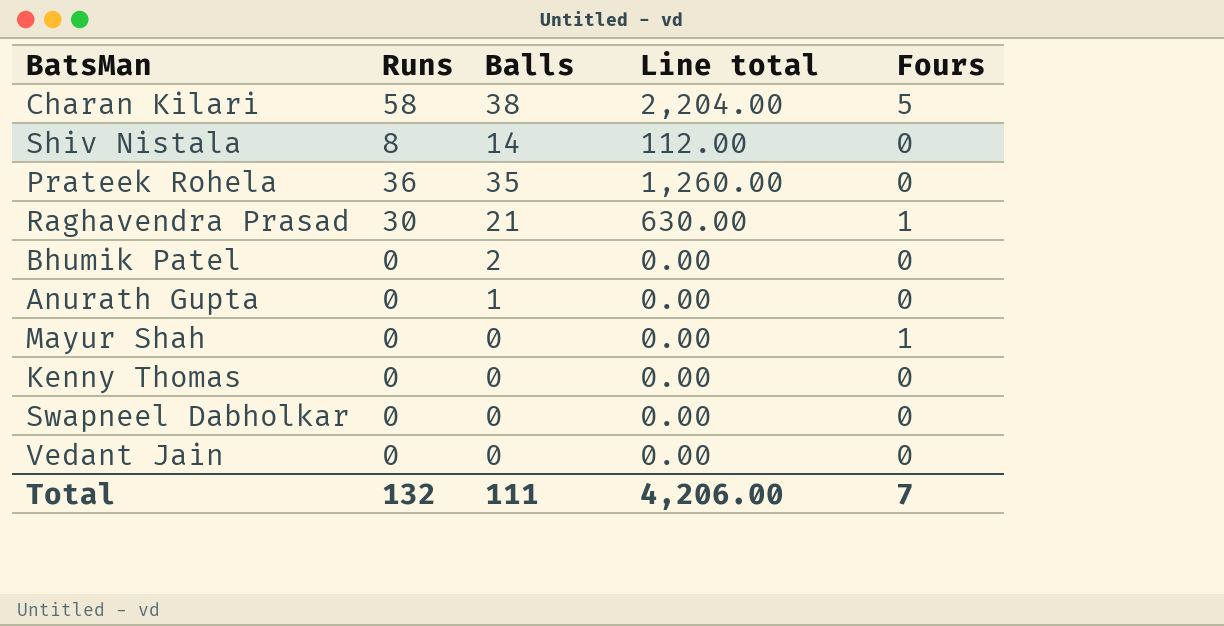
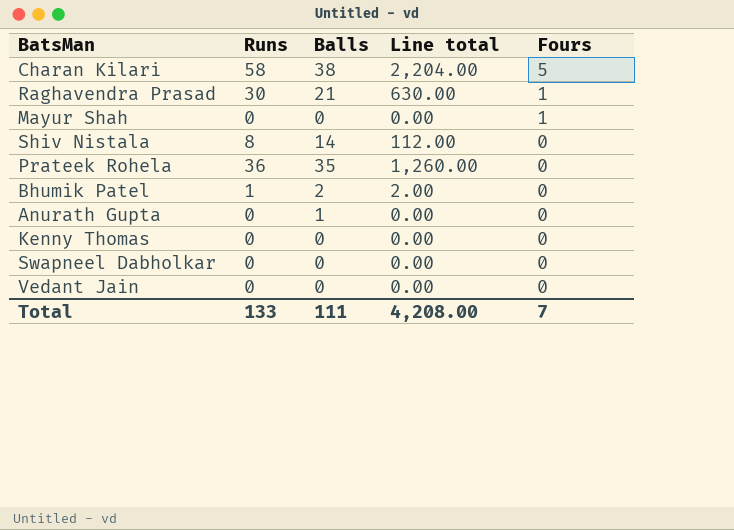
row order: none -> Fours descending
Bhumik Patel | Runs: 0 -> 1
Bhumik Patel | Line total: 0.00 -> 2.00
Total | Runs: 132 -> 133
Total | Line total: 4,206.00 -> 4,208.00

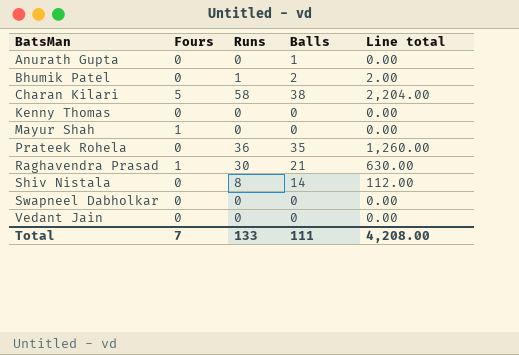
row order: Fours descending -> BatsMan ascending
column Fours | position: 5 -> 2

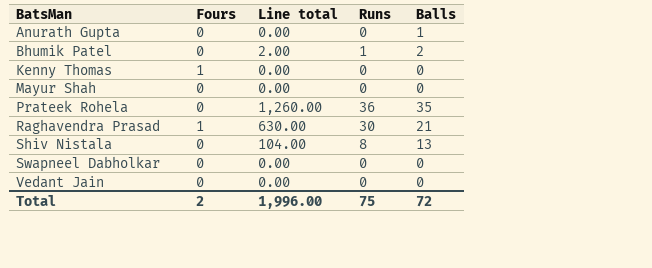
column Line total | position: 5 -> 3
row Charan Kilari: 5 | 58 | 38 | 2,204.00 -> none
Kenny Thomas | Fours: 0 -> 1
Mayur Shah | Fours: 1 -> 0
Shiv Nistala | Line total: 112.00 -> 104.00
Shiv Nistala | Balls: 14 -> 13
Total | Fours: 7 -> 2
Total | Line total: 4,208.00 -> 1,996.00
Total | Runs: 133 -> 75
Total | Balls: 111 -> 72

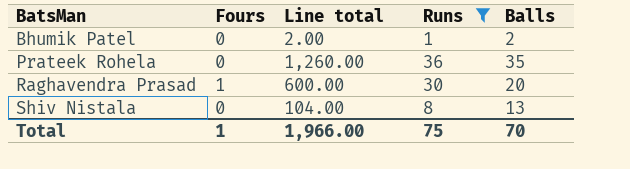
filter: none -> Runs != 0
Raghavendra Prasad | Line total: 630.00 -> 600.00
Raghavendra Prasad | Balls: 21 -> 20
Total | Fours: 2 -> 1
Total | Line total: 1,996.00 -> 1,966.00
Total | Balls: 72 -> 70

